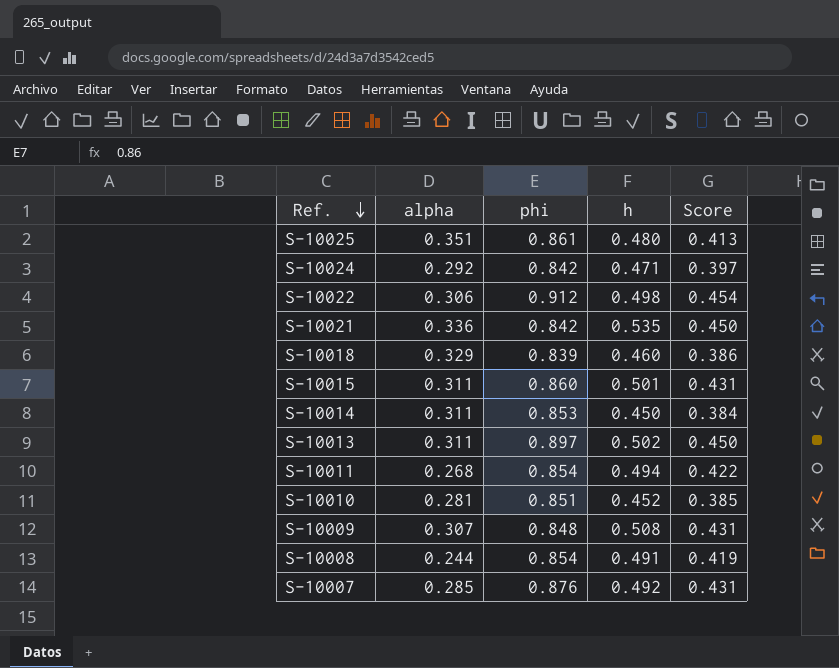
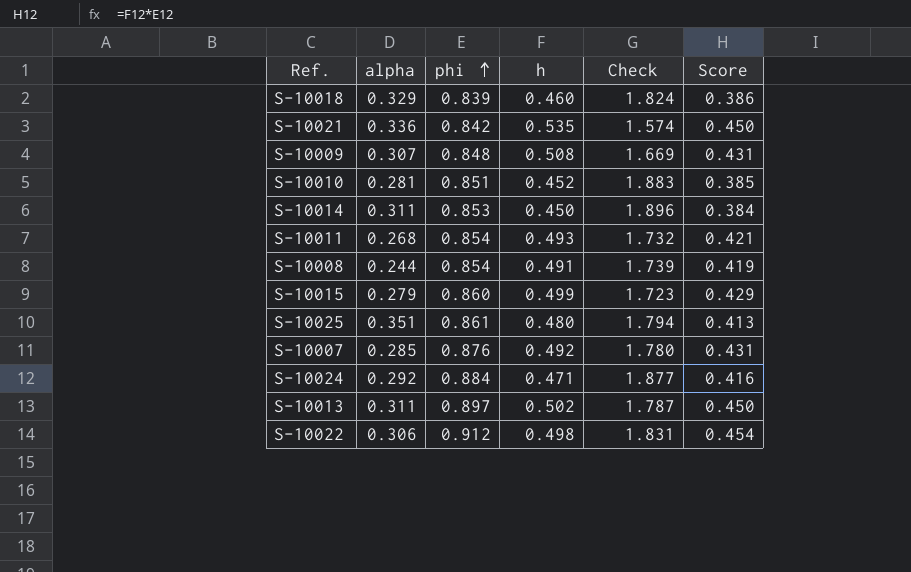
row order: Ref. descending -> phi ascending
column Check | formula: none -> [phi] / [h]
S-10011 | h: 0.494 -> 0.493
S-10011 | Score: 0.422 -> 0.421
S-10015 | alpha: 0.311 -> 0.279
S-10015 | h: 0.501 -> 0.499
S-10015 | Score: 0.431 -> 0.429
S-10024 | phi: 0.842 -> 0.884
S-10024 | Score: 0.397 -> 0.416

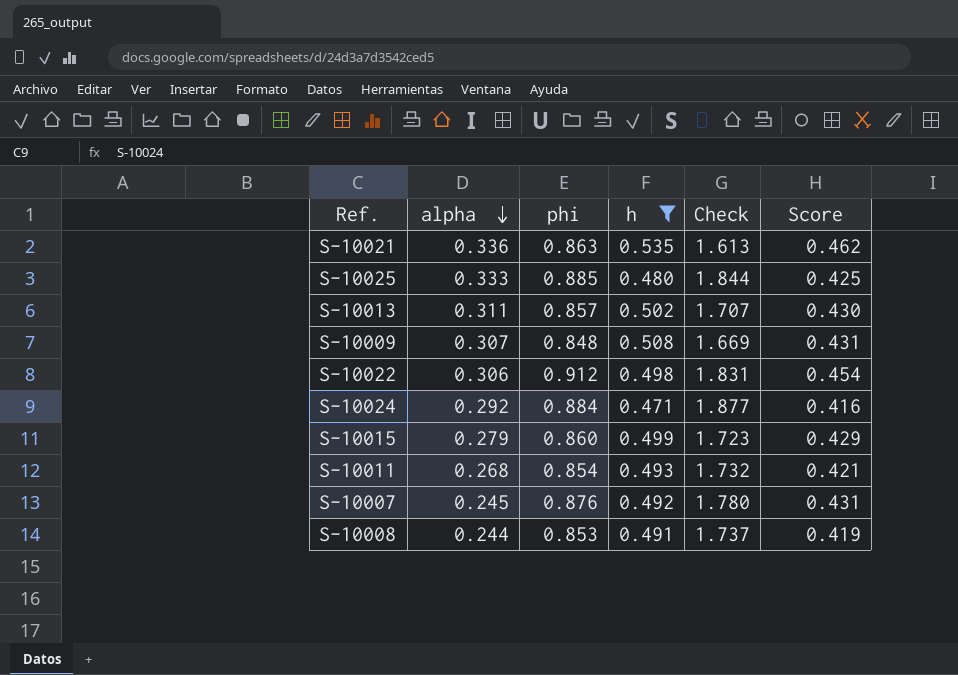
filter: none -> h >= 0.471
row order: phi ascending -> alpha descending
S-10021 | phi: 0.842 -> 0.863
S-10021 | Check: 1.574 -> 1.613
S-10021 | Score: 0.450 -> 0.462
S-10025 | alpha: 0.351 -> 0.333
S-10025 | phi: 0.861 -> 0.885
S-10025 | Check: 1.794 -> 1.844
S-10025 | Score: 0.413 -> 0.425
S-10013 | phi: 0.897 -> 0.857
S-10013 | Check: 1.787 -> 1.707
S-10013 | Score: 0.450 -> 0.430
S-10007 | alpha: 0.285 -> 0.245
S-10008 | phi: 0.854 -> 0.853
S-10008 | Check: 1.739 -> 1.737

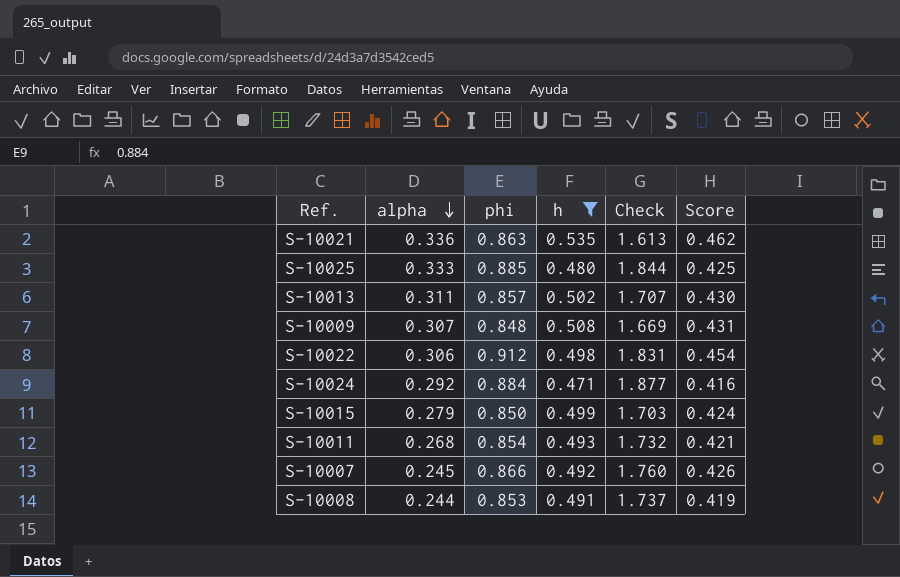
S-10015 | phi: 0.860 -> 0.850
S-10015 | Check: 1.723 -> 1.703
S-10015 | Score: 0.429 -> 0.424
S-10007 | phi: 0.876 -> 0.866
S-10007 | Check: 1.780 -> 1.760
S-10007 | Score: 0.431 -> 0.426

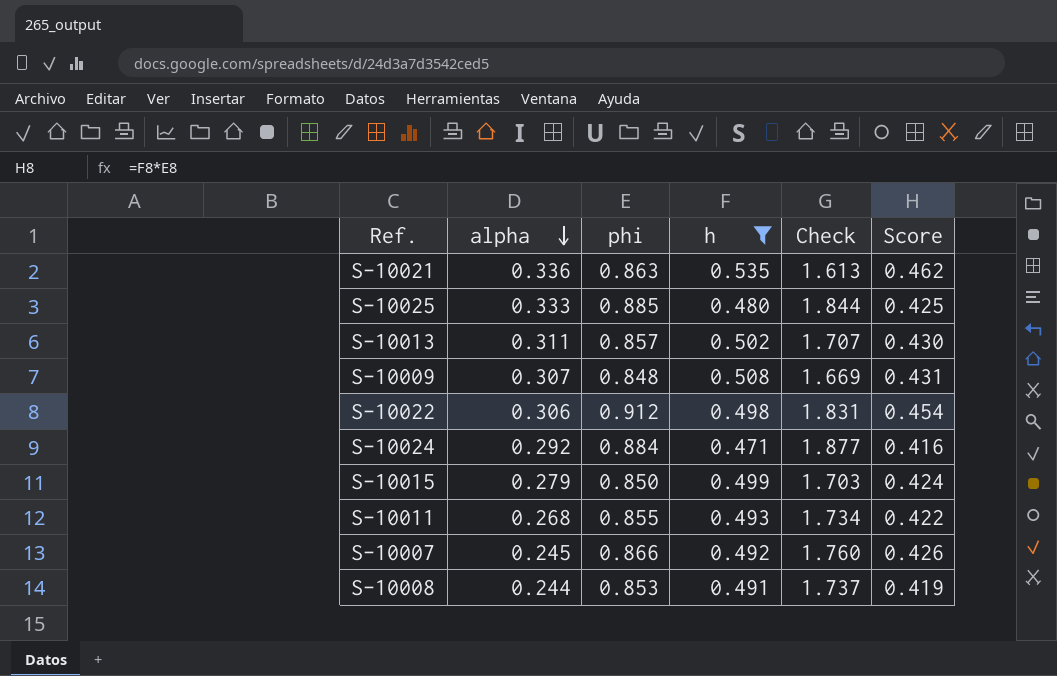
S-10011 | phi: 0.854 -> 0.855
S-10011 | Check: 1.732 -> 1.734
S-10011 | Score: 0.421 -> 0.422

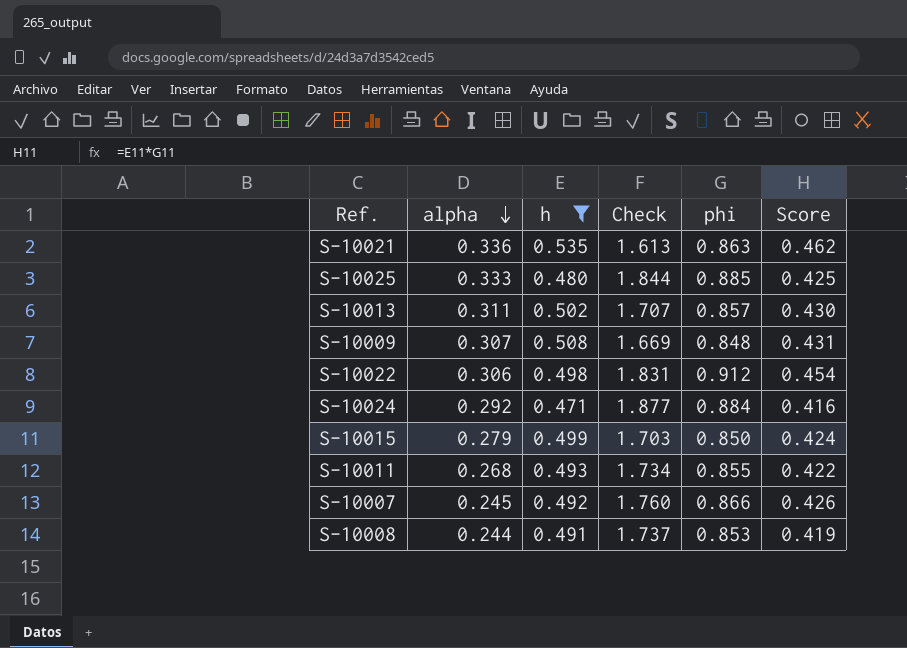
column phi | position: 3 -> 5

